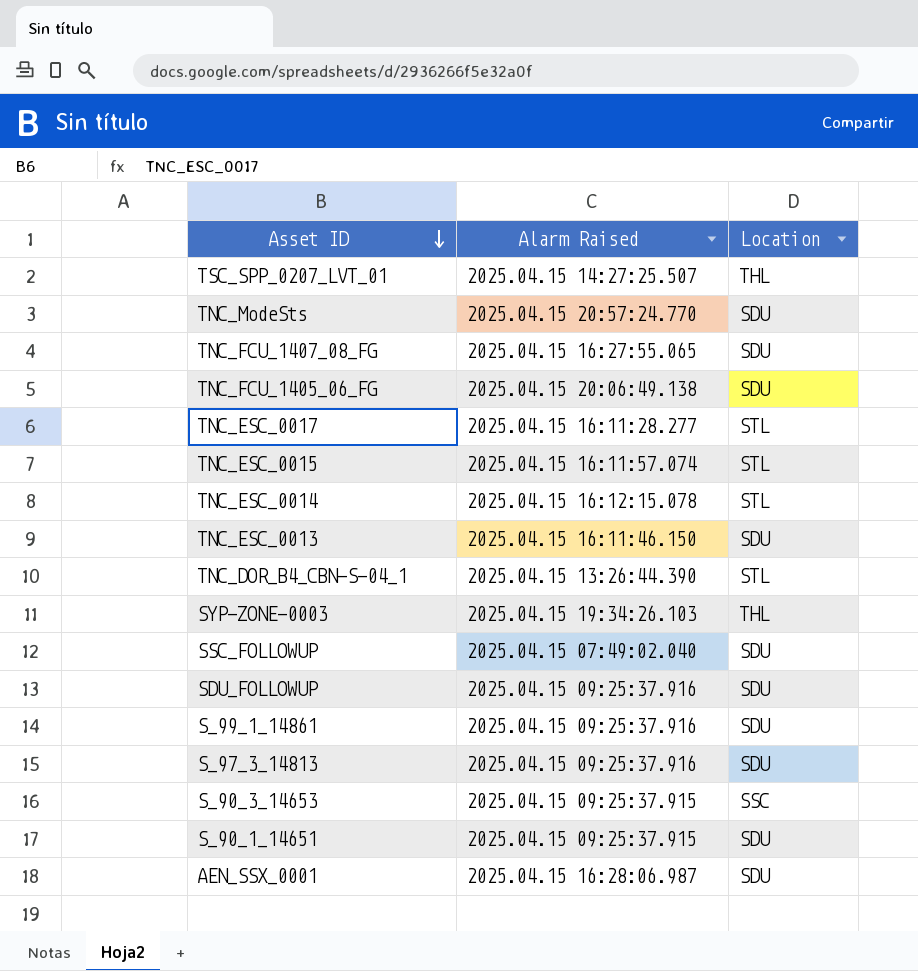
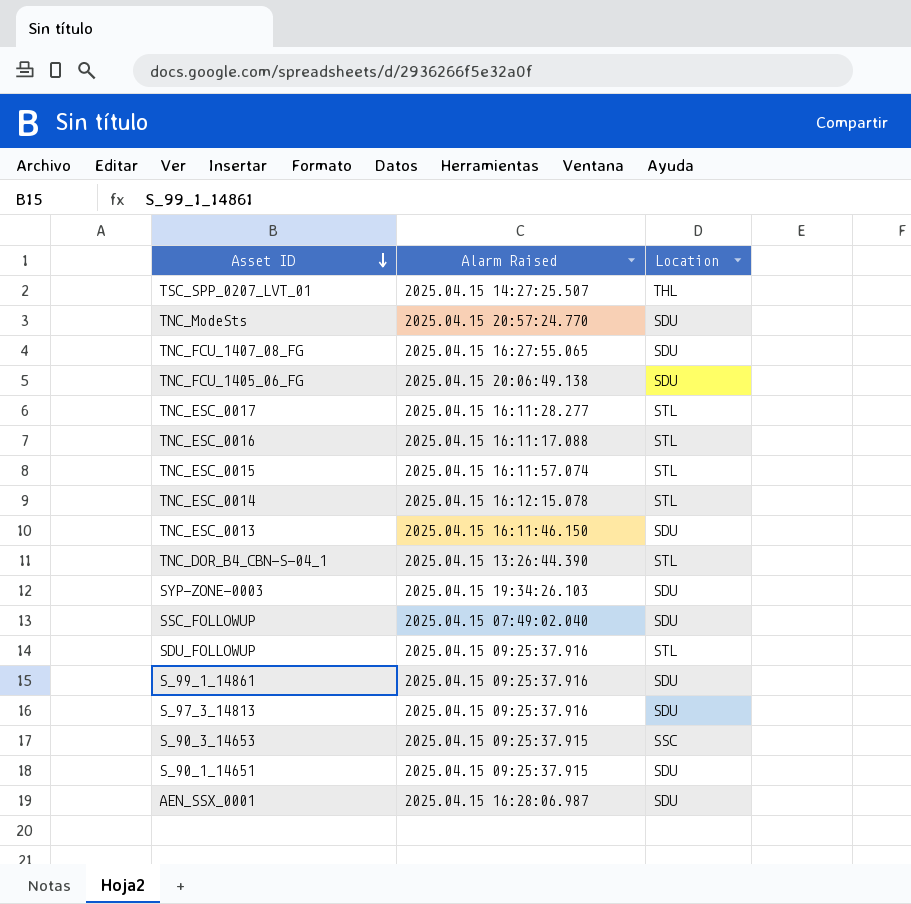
row TNC_ESC_0016: none -> 2025.04.15 16:11:17.088 | STL
SYP-ZONE-0003 | Location: THL -> SDU
SDU_FOLLOWUP | Location: SDU -> STL

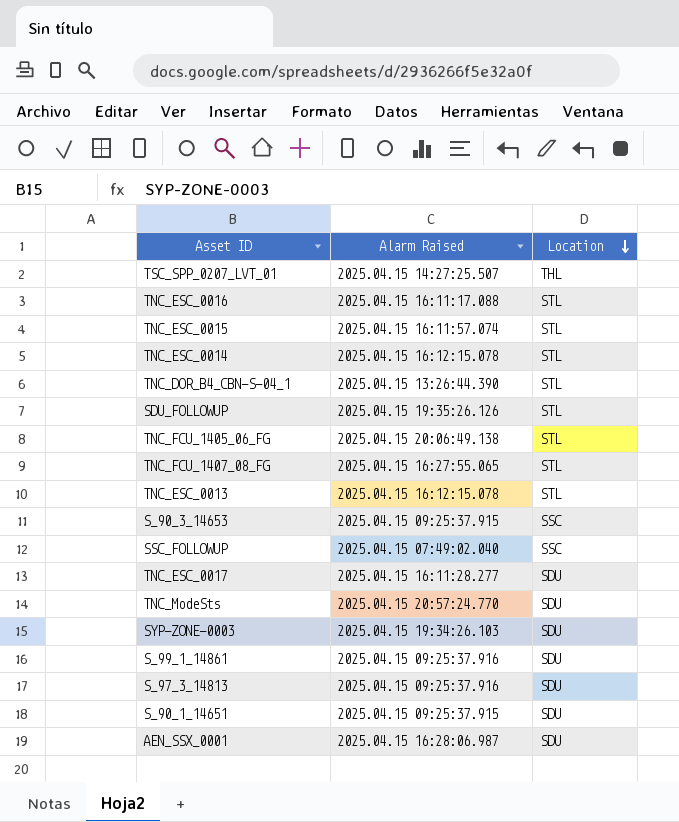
row order: Asset ID descending -> Location descending
SDU_FOLLOWUP | Alarm Raised: 2025.04.15 09:25:37.916 -> 2025.04.15 19:35:26.126
TNC_FCU_1405_06_FG | Location: SDU -> STL
TNC_FCU_1407_08_FG | Location: SDU -> STL
TNC_ESC_0013 | Alarm Raised: 2025.04.15 16:11:46.150 -> 2025.04.15 16:12:15.078
TNC_ESC_0013 | Location: SDU -> STL
SSC_FOLLOWUP | Location: SDU -> SSC
TNC_ESC_0017 | Location: STL -> SDU

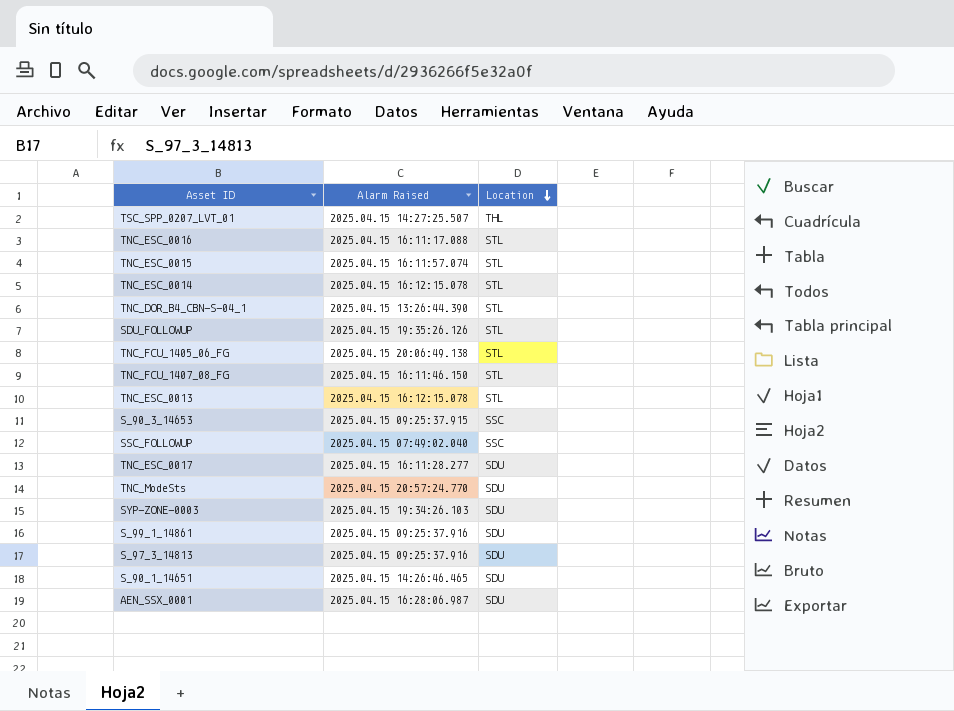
TNC_FCU_1407_08_FG | Alarm Raised: 2025.04.15 16:27:55.065 -> 2025.04.15 16:11:46.150
S_90_1_14651 | Alarm Raised: 2025.04.15 09:25:37.915 -> 2025.04.15 14:26:46.465

